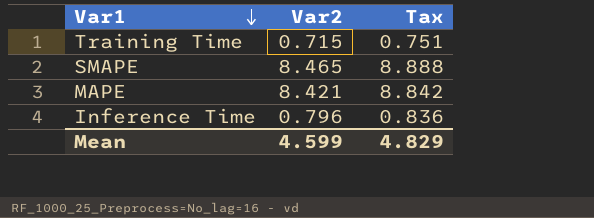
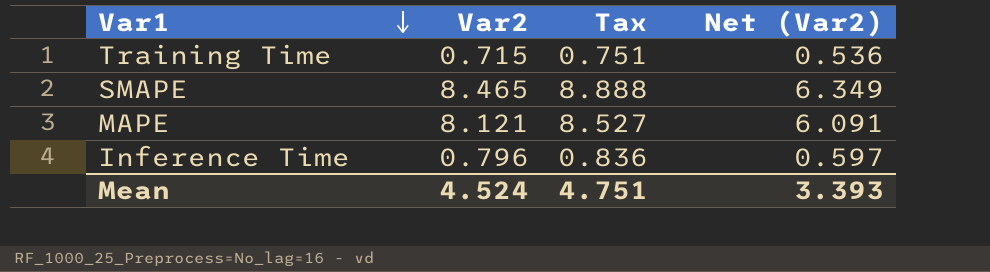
column Net (Var2) | formula: none -> [Var2] * 0.75
MAPE | Var2: 8.421 -> 8.121
MAPE | Tax: 8.842 -> 8.527
Mean | Var2: 4.599 -> 4.524
Mean | Tax: 4.829 -> 4.751

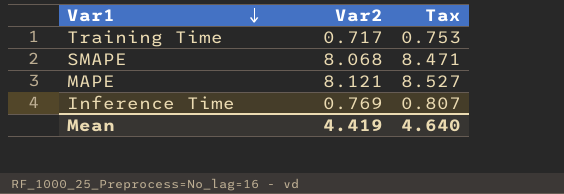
column Net (Var2) | formula: [Var2] * 0.75 -> none
Training Time | Var2: 0.715 -> 0.717
Training Time | Tax: 0.751 -> 0.753
SMAPE | Var2: 8.465 -> 8.068
SMAPE | Tax: 8.888 -> 8.471
Inference Time | Var2: 0.796 -> 0.769
Inference Time | Tax: 0.836 -> 0.807
Mean | Var2: 4.524 -> 4.419
Mean | Tax: 4.751 -> 4.640

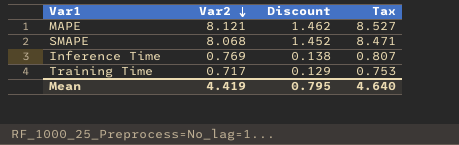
row order: Var1 descending -> Var2 descending
column Discount | formula: none -> [Var2] * 0.18

